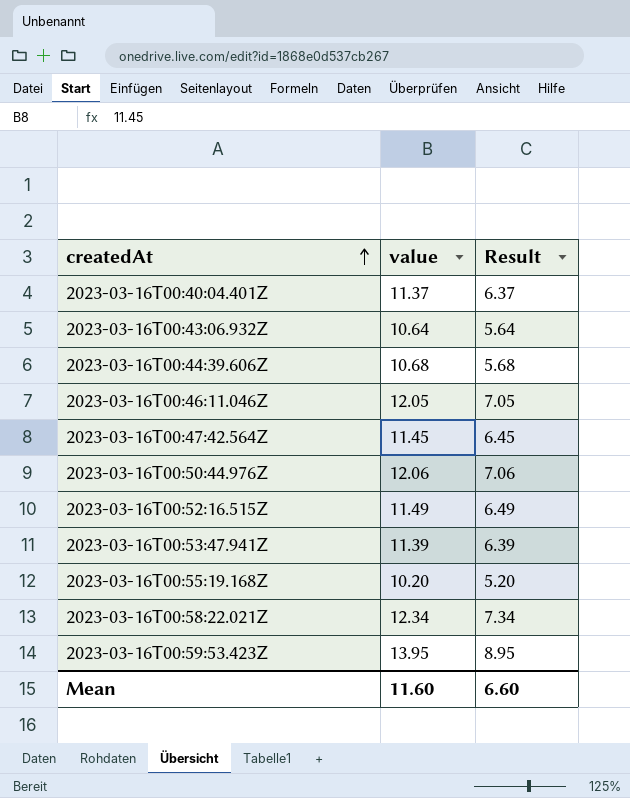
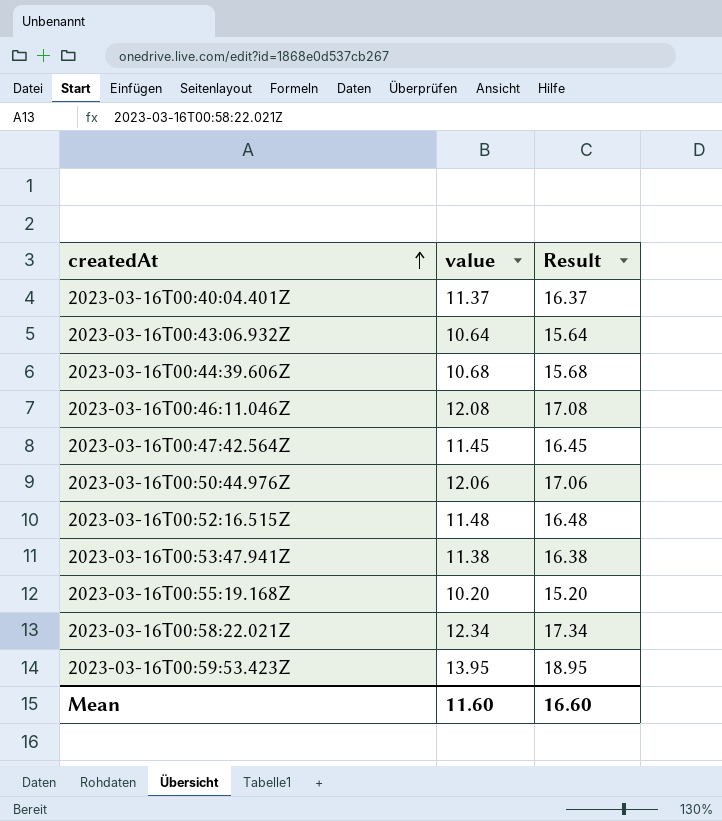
column Result | formula: [value] - 5 -> [value] + 5
2023-03-16T00:46:11.046Z | value: 12.05 -> 12.08
2023-03-16T00:52:16.515Z | value: 11.49 -> 11.48
2023-03-16T00:53:47.941Z | value: 11.39 -> 11.38
Mean | Result: 6.60 -> 16.60

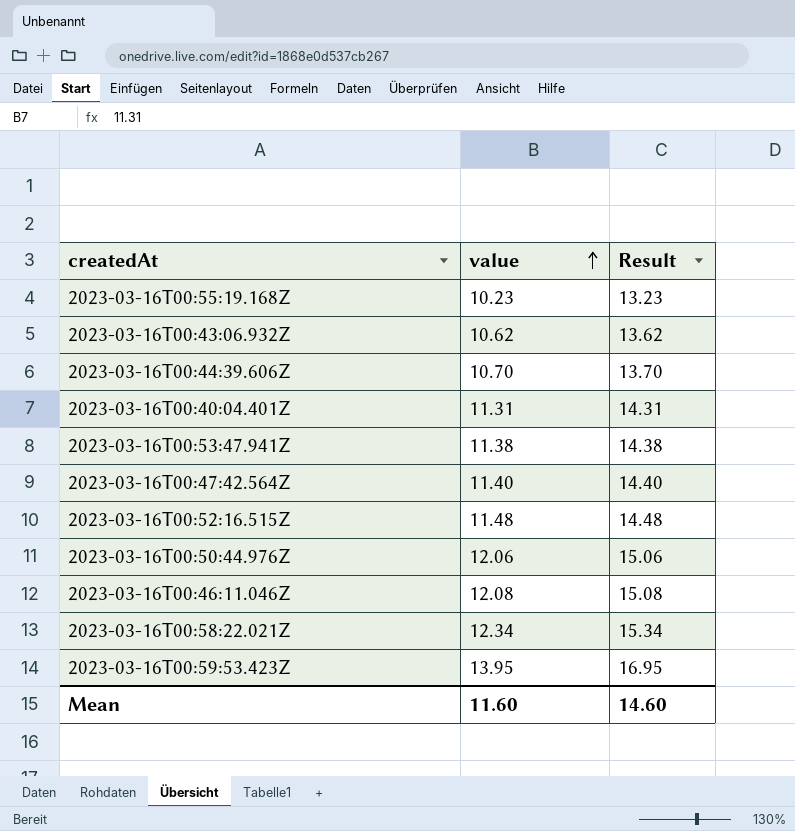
row order: createdAt ascending -> value ascending
column Result | formula: [value] + 5 -> [value] + 3
2023-03-16T00:55:19.168Z | value: 10.20 -> 10.23
2023-03-16T00:43:06.932Z | value: 10.64 -> 10.62
2023-03-16T00:44:39.606Z | value: 10.68 -> 10.70
2023-03-16T00:40:04.401Z | value: 11.37 -> 11.31
2023-03-16T00:47:42.564Z | value: 11.45 -> 11.40
Mean | Result: 16.60 -> 14.60

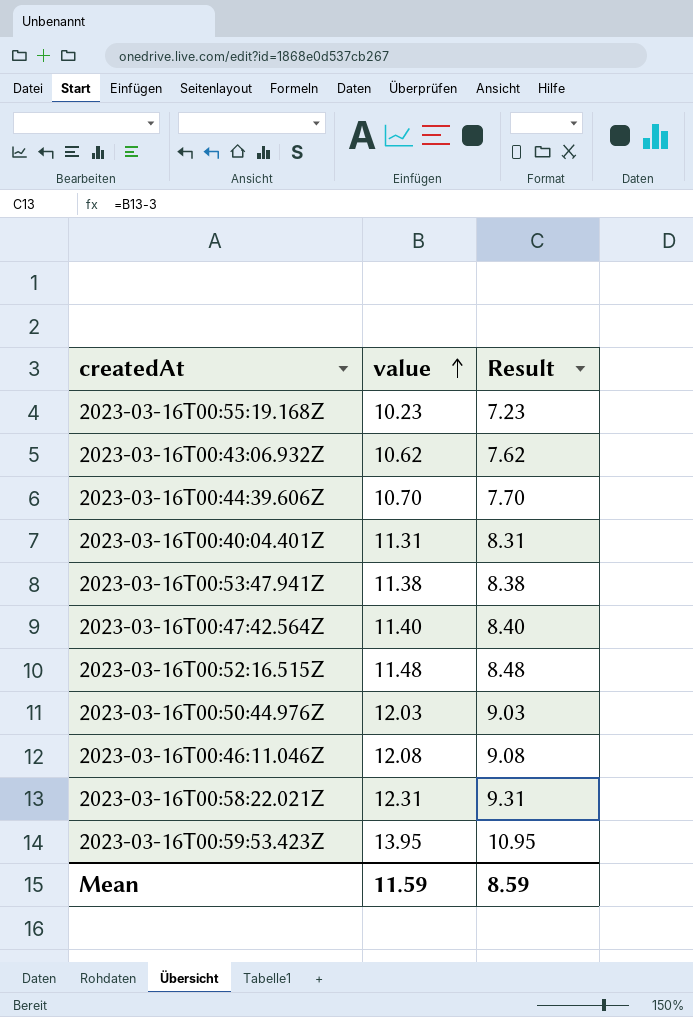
column Result | formula: [value] + 3 -> [value] - 3
2023-03-16T00:50:44.976Z | value: 12.06 -> 12.03
2023-03-16T00:58:22.021Z | value: 12.34 -> 12.31
Mean | value: 11.60 -> 11.59
Mean | Result: 14.60 -> 8.59

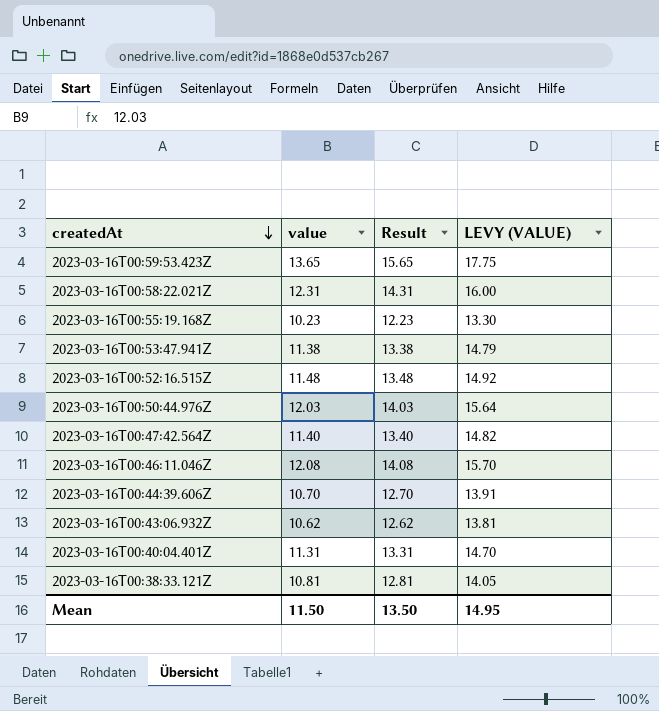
row order: value ascending -> createdAt descending
column Result | formula: [value] - 3 -> [value] + 2
column LEVY (VALUE) | formula: none -> [value] * 1.3
2023-03-16T00:59:53.423Z | value: 13.95 -> 13.65
row 2023-03-16T00:38:33.121Z: none -> 10.81 | 12.81 | 14.05
Mean | value: 11.59 -> 11.50
Mean | Result: 8.59 -> 13.50

